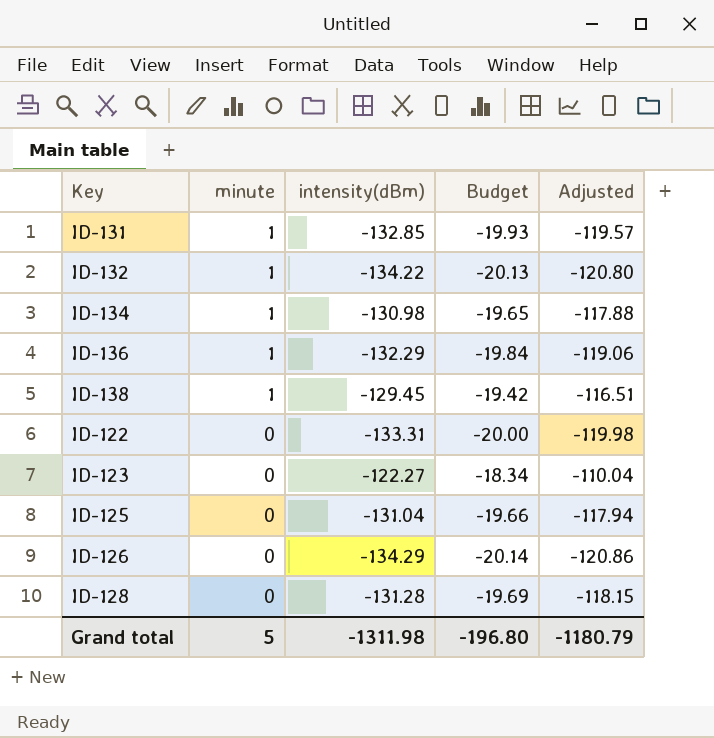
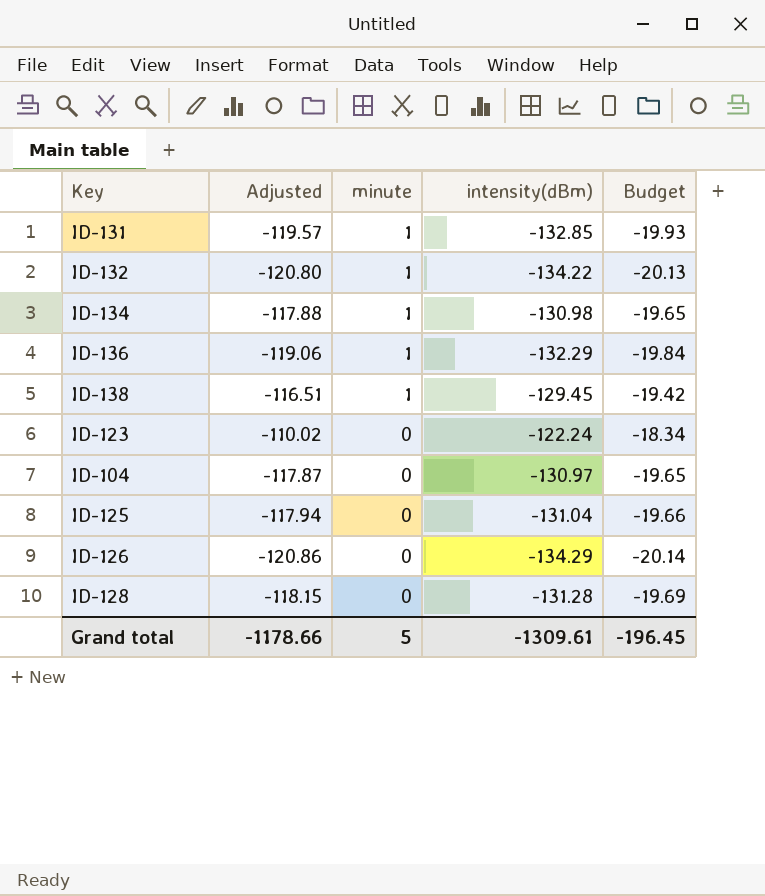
column Adjusted | position: 5 -> 2
row ID-122: 0 | -133.31 | -20.00 | -119.98 -> none
ID-123 | Adjusted: -110.04 -> -110.02
ID-123 | intensity(dBm): -122.27 -> -122.24
row ID-104: none -> -117.87 | 0 | -130.97 | -19.65
Grand total | Adjusted: -1180.79 -> -1178.66
Grand total | intensity(dBm): -1311.98 -> -1309.61
Grand total | Budget: -196.80 -> -196.45

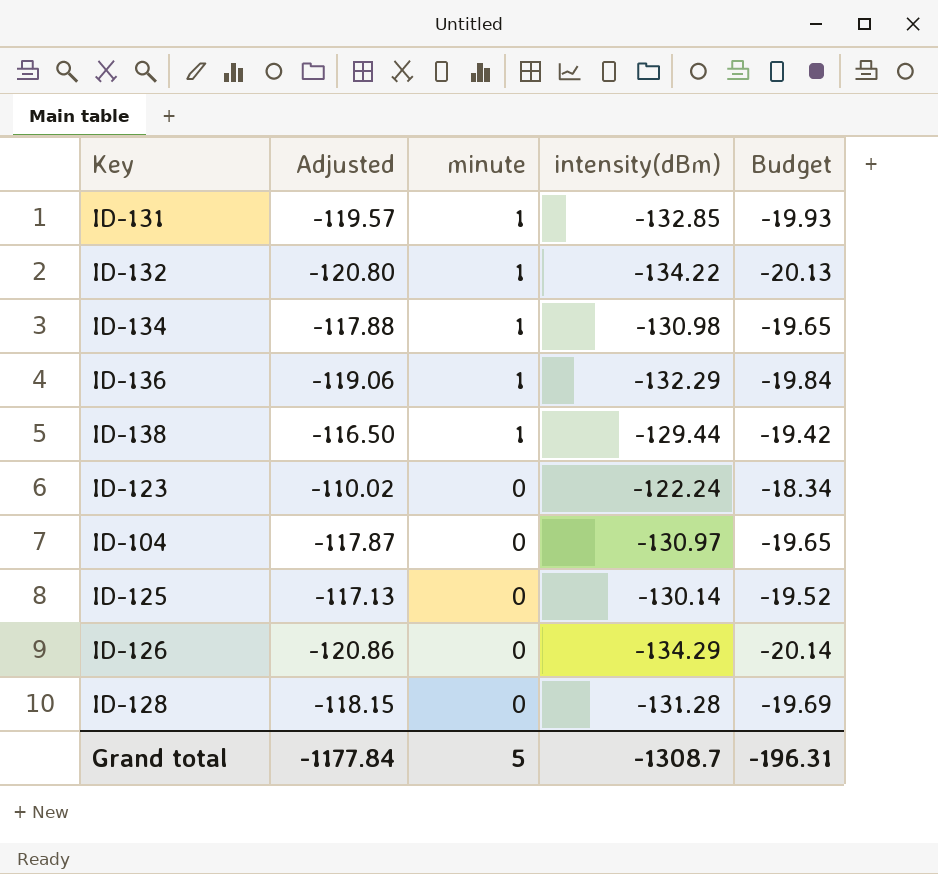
ID-138 | Adjusted: -116.51 -> -116.50
ID-138 | intensity(dBm): -129.45 -> -129.44
ID-125 | Adjusted: -117.94 -> -117.13
ID-125 | intensity(dBm): -131.04 -> -130.14
ID-125 | Budget: -19.66 -> -19.52
Grand total | Adjusted: -1178.66 -> -1177.84
Grand total | intensity(dBm): -1309.61 -> -1308.7
Grand total | Budget: -196.45 -> -196.31

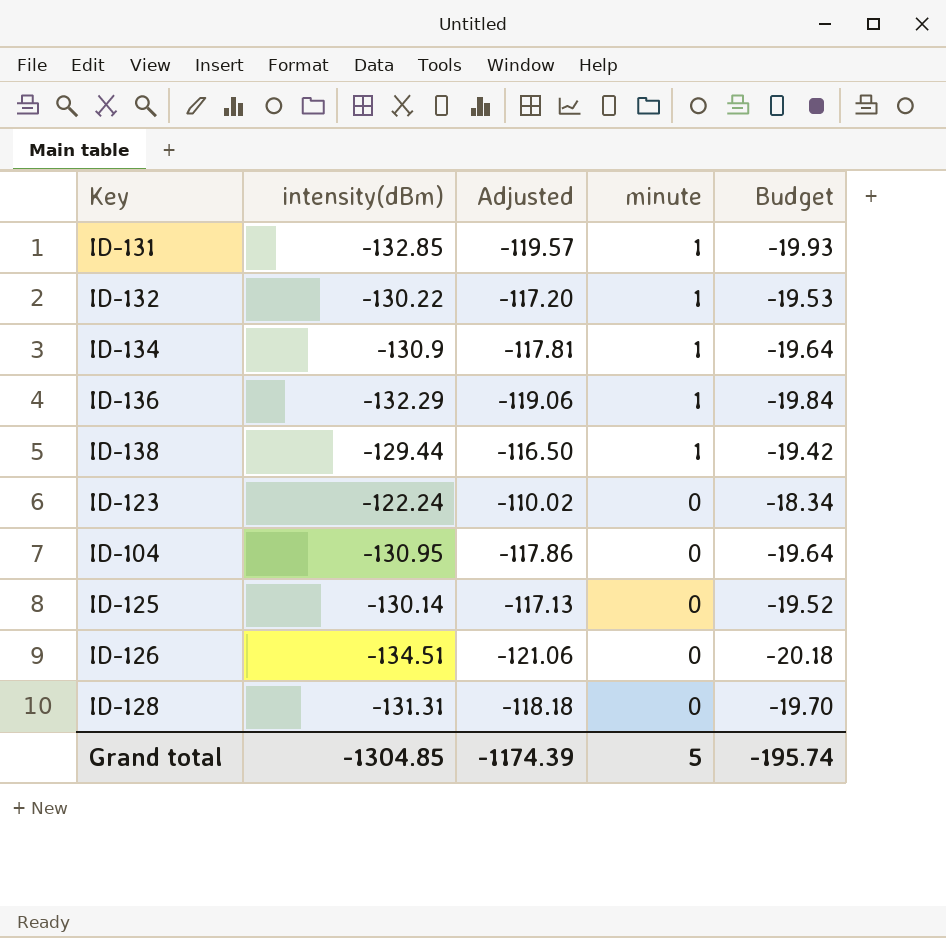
column intensity(dBm) | position: 4 -> 2
ID-132 | intensity(dBm): -134.22 -> -130.22
ID-132 | Adjusted: -120.80 -> -117.20
ID-132 | Budget: -20.13 -> -19.53
ID-134 | intensity(dBm): -130.98 -> -130.9
ID-134 | Adjusted: -117.88 -> -117.81
ID-134 | Budget: -19.65 -> -19.64
ID-104 | intensity(dBm): -130.97 -> -130.95
ID-104 | Adjusted: -117.87 -> -117.86
ID-104 | Budget: -19.65 -> -19.64
ID-126 | intensity(dBm): -134.29 -> -134.51
ID-126 | Adjusted: -120.86 -> -121.06
ID-126 | Budget: -20.14 -> -20.18
ID-128 | intensity(dBm): -131.28 -> -131.31
ID-128 | Adjusted: -118.15 -> -118.18
ID-128 | Budget: -19.69 -> -19.70
Grand total | intensity(dBm): -1308.7 -> -1304.85
Grand total | Adjusted: -1177.84 -> -1174.39
Grand total | Budget: -196.31 -> -195.74

